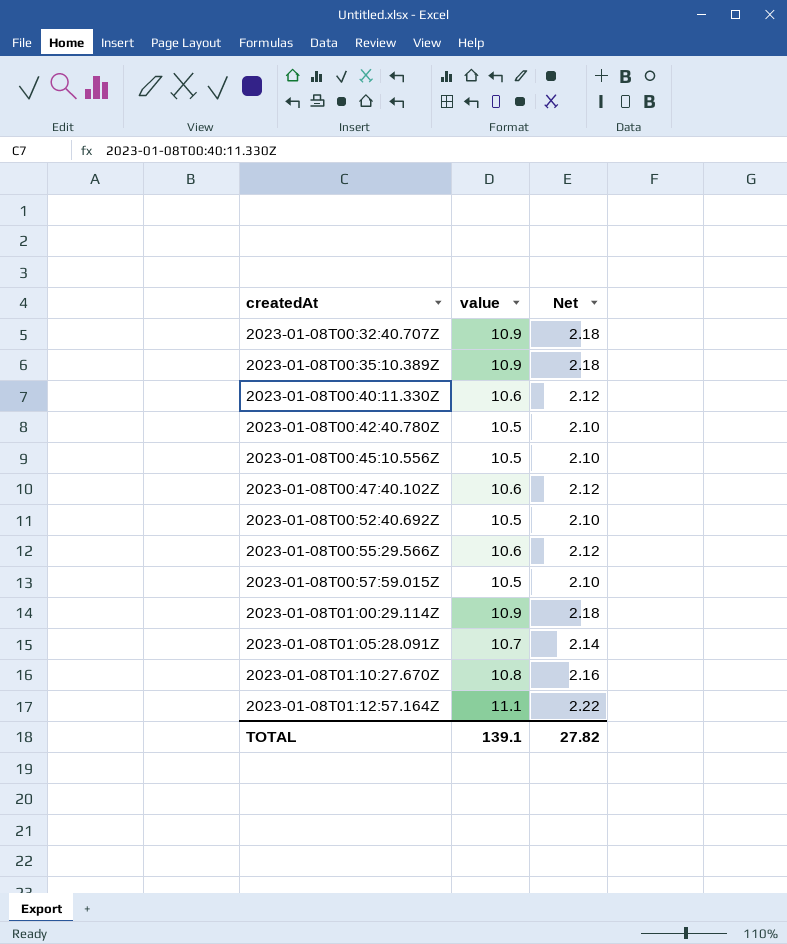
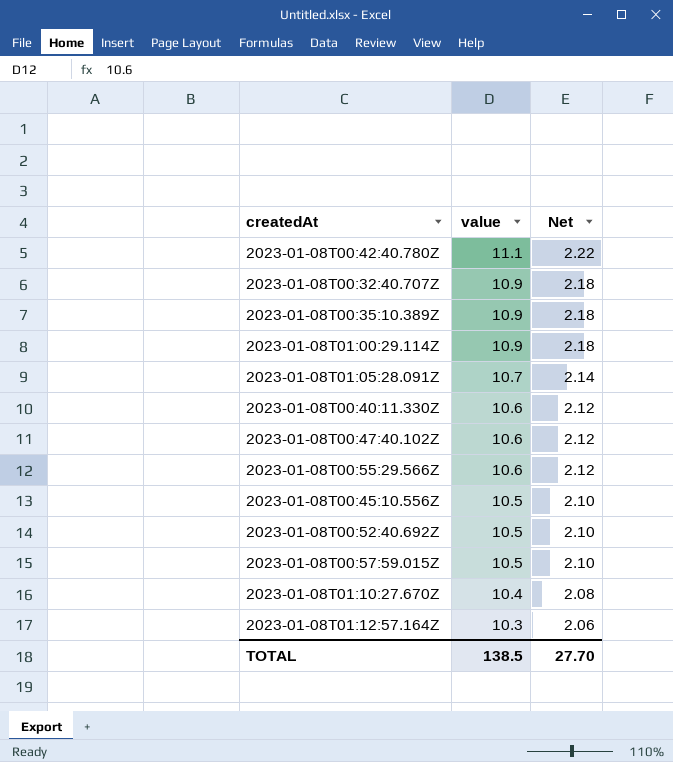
row order: createdAt ascending -> value descending
2023-01-08T00:42:40.780Z | value: 10.5 -> 11.1
2023-01-08T00:42:40.780Z | Net: 2.10 -> 2.22
2023-01-08T01:10:27.670Z | value: 10.8 -> 10.4
2023-01-08T01:10:27.670Z | Net: 2.16 -> 2.08
2023-01-08T01:12:57.164Z | value: 11.1 -> 10.3
2023-01-08T01:12:57.164Z | Net: 2.22 -> 2.06
TOTAL | value: 139.1 -> 138.5
TOTAL | Net: 27.82 -> 27.70

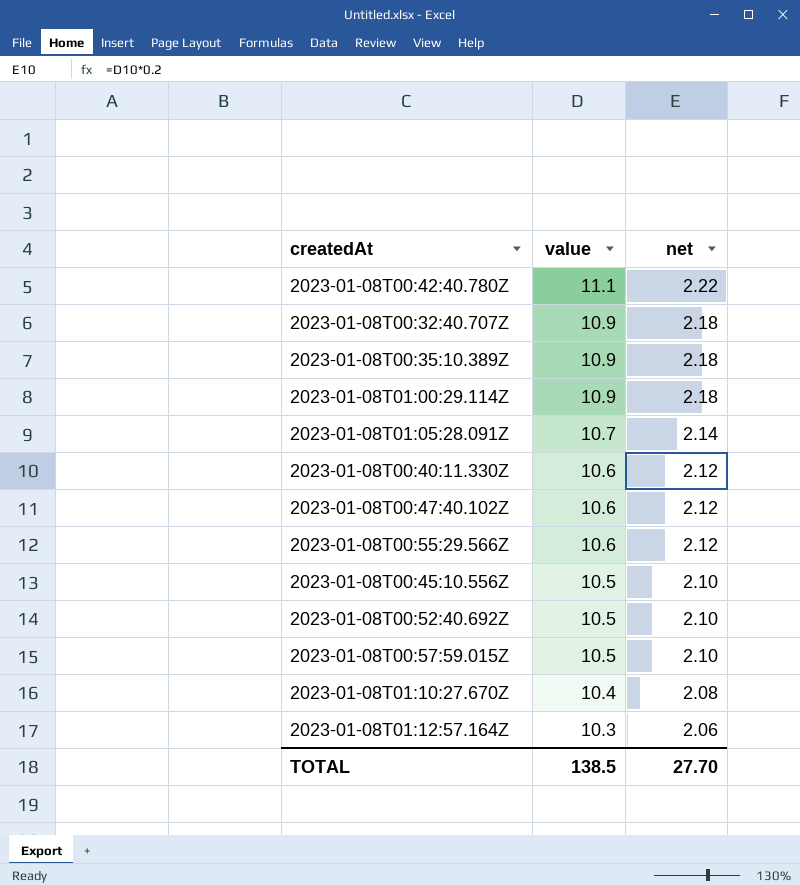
column name: Net -> net

